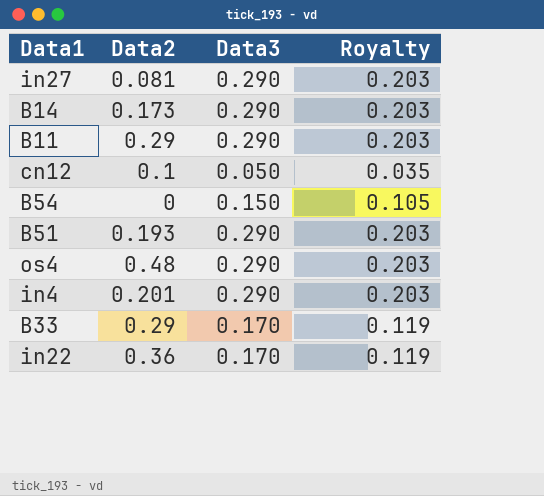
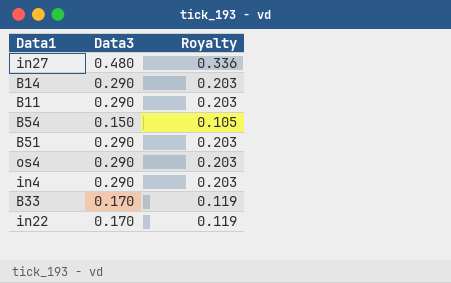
column Data2 | position: 2 -> none
row cn12: 0.1 | 0.050 | 0.035 -> none
in27 | Data3: 0.290 -> 0.480
in27 | Royalty: 0.203 -> 0.336

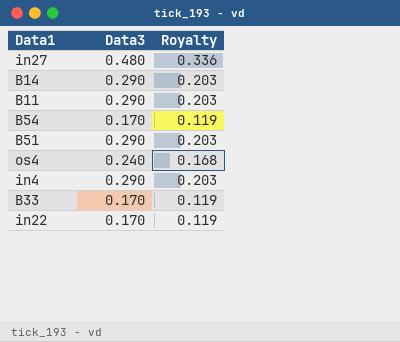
B54 | Data3: 0.150 -> 0.170
B54 | Royalty: 0.105 -> 0.119
os4 | Data3: 0.290 -> 0.240
os4 | Royalty: 0.203 -> 0.168

